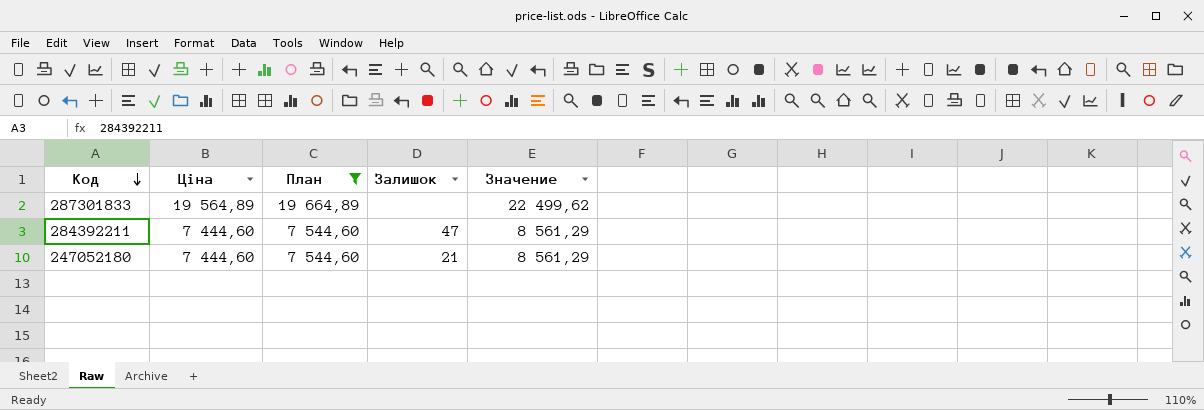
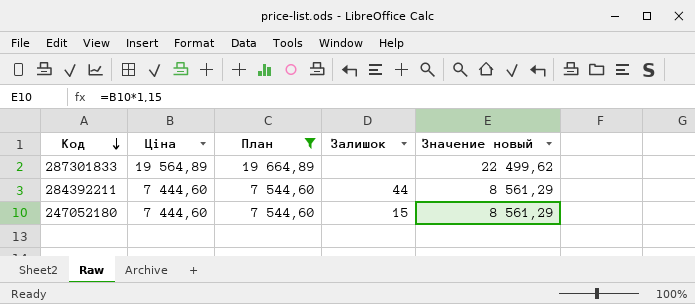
column name: Значение -> Значение новый
284392211 | Залишок: 47 -> 44
247052180 | Залишок: 21 -> 15

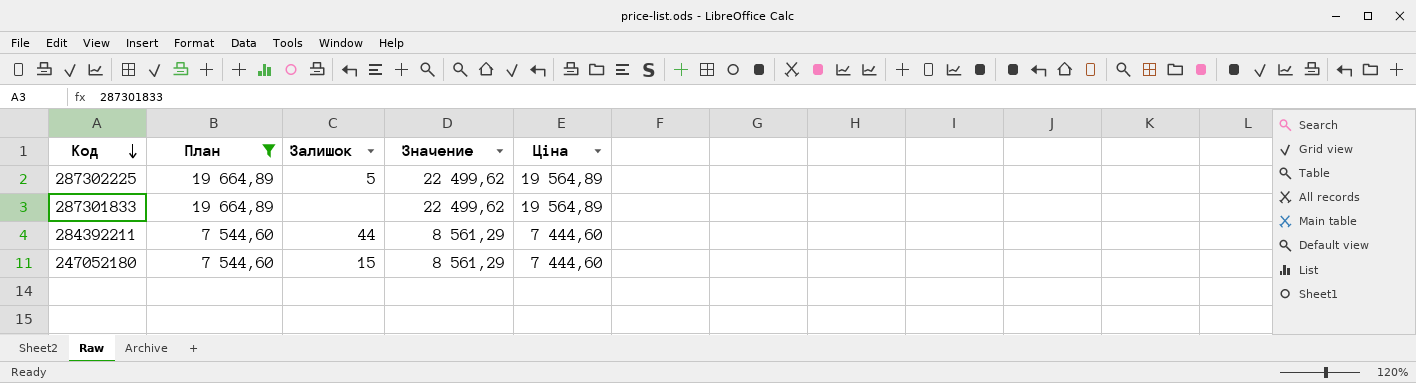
column name: Значение новый -> Значение
column Ціна | position: 2 -> 5
row 287302225: none -> 19 664,89 | 5 | 22 499,62 | 19 564,89

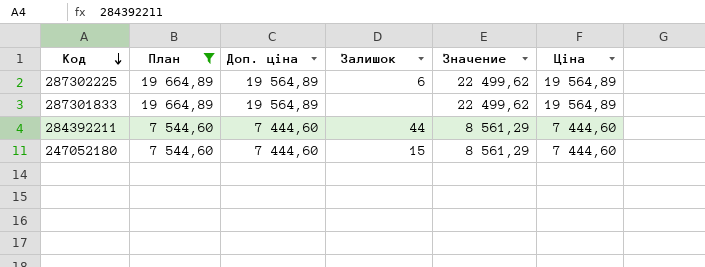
column Доп. ціна | position: none -> 3
287302225 | Залишок: 5 -> 6

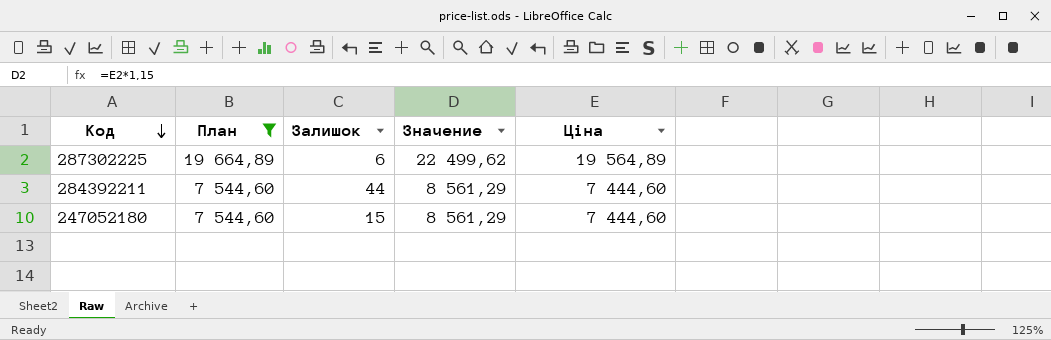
column Доп. ціна | position: 3 -> none
row 287301833: 19 664,89 | 19 564,89 | none | 22 499,62 | 19 564,89 -> none

